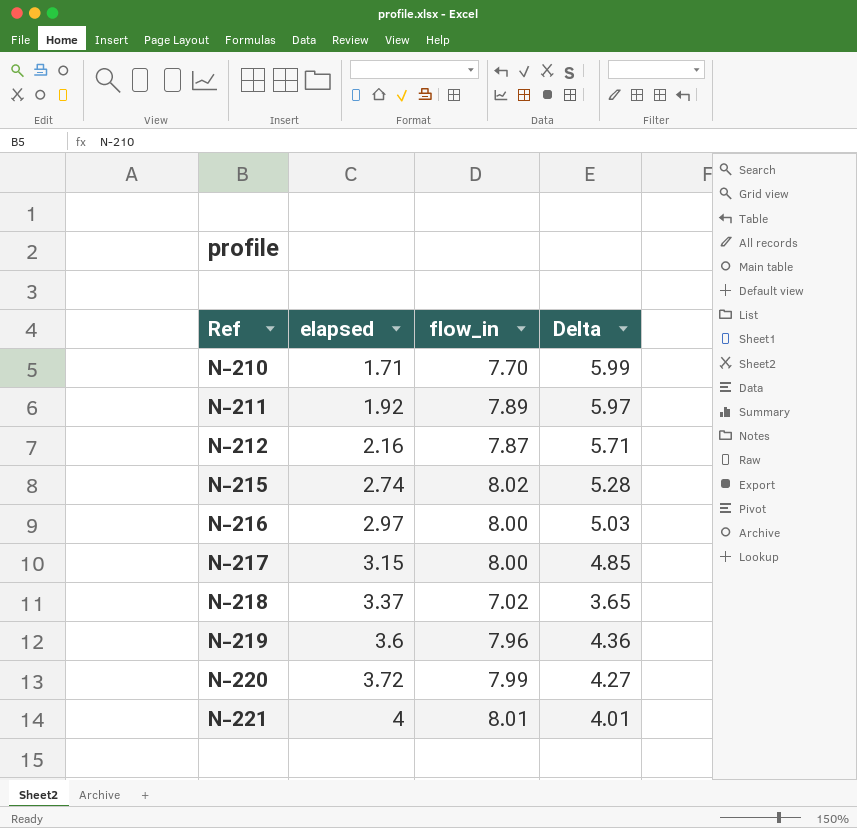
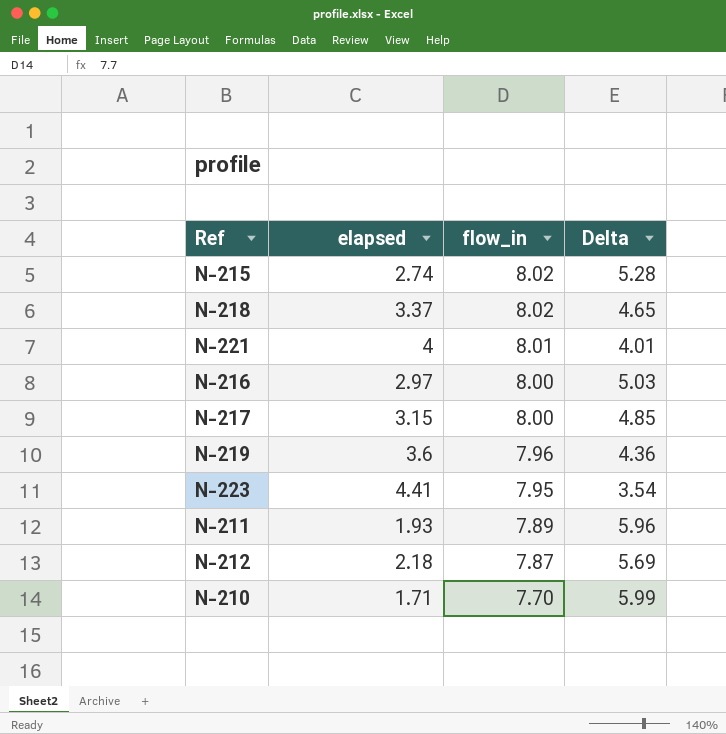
row order: Ref ascending -> flow_in descending
row N-220: 3.72 | 7.99 | 4.27 -> none
N-218 | flow_in: 7.02 -> 8.02
N-218 | Delta: 3.65 -> 4.65
row N-223: none -> 4.41 | 7.95 | 3.54
N-211 | elapsed: 1.92 -> 1.93
N-211 | Delta: 5.97 -> 5.96
N-212 | elapsed: 2.16 -> 2.18
N-212 | Delta: 5.71 -> 5.69

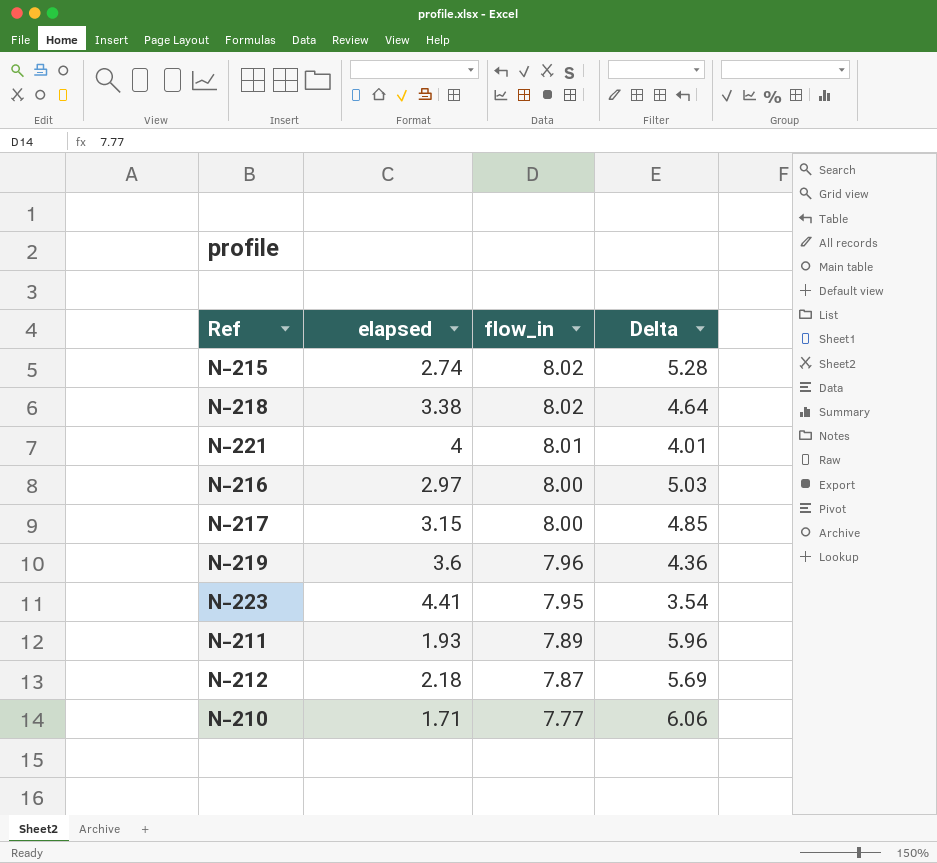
N-218 | elapsed: 3.37 -> 3.38
N-218 | Delta: 4.65 -> 4.64
N-210 | flow_in: 7.70 -> 7.77
N-210 | Delta: 5.99 -> 6.06

